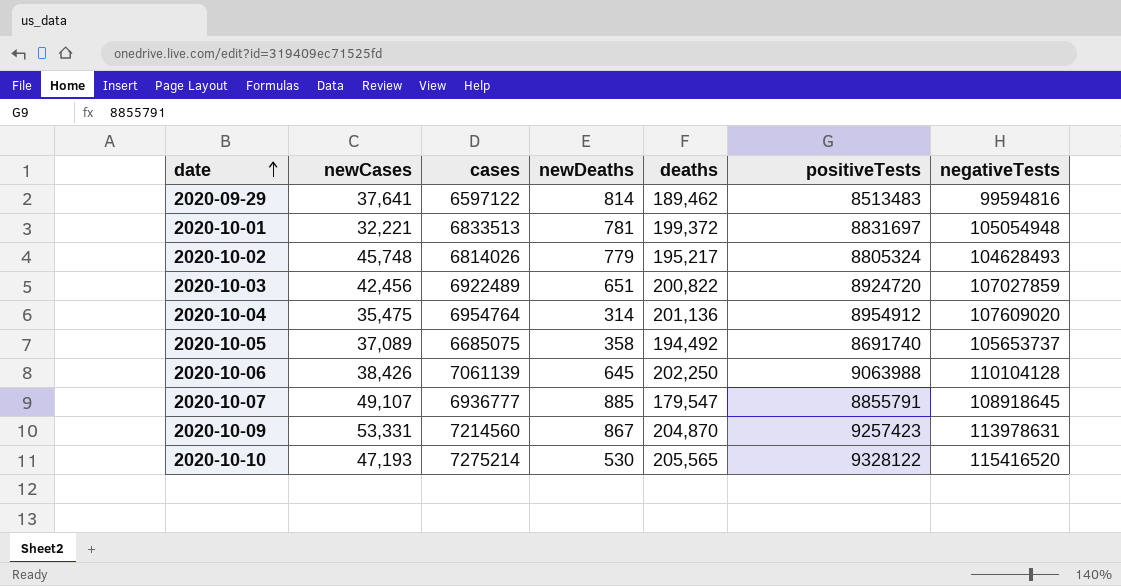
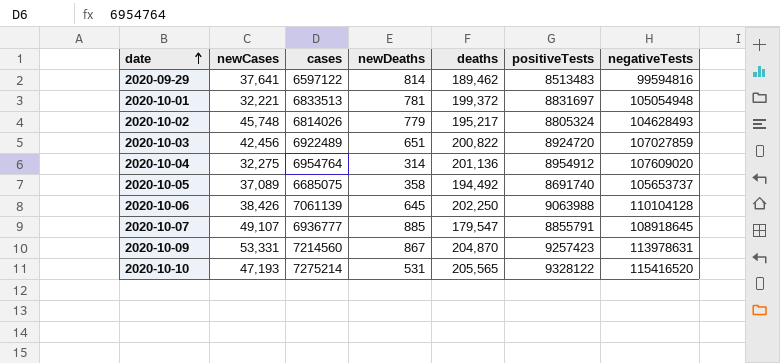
2020-10-04 | newCases: 35,475 -> 32,275
2020-10-10 | newDeaths: 530 -> 531

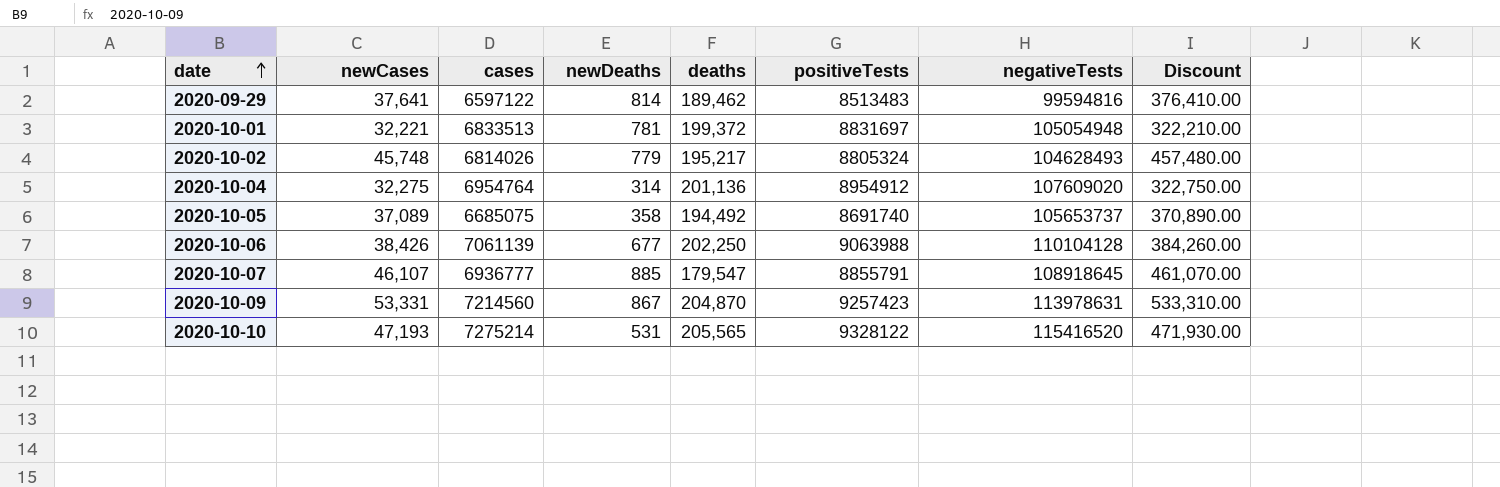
column Discount | formula: none -> [newCases] * 10
row 2020-10-03: 42,456 | 6922489 | 651 | 200,822 | 8924720 | 107027859 -> none
2020-10-06 | newDeaths: 645 -> 677
2020-10-07 | newCases: 49,107 -> 46,107

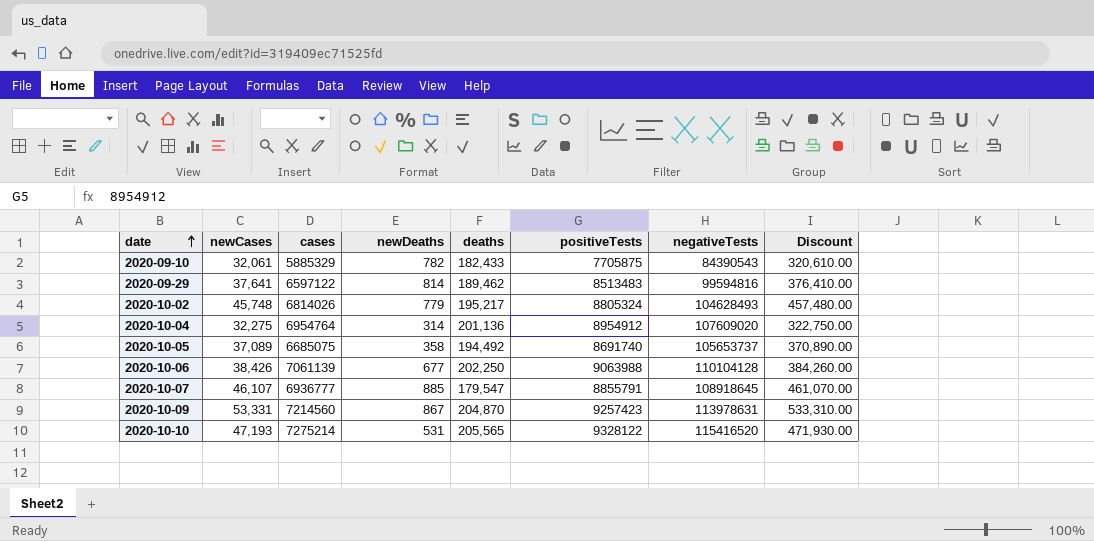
row 2020-10-01: 32,221 | 6833513 | 781 | 199,372 | 8831697 | 105054948 | 322,210.00 -> none
row 2020-09-10: none -> 32,061 | 5885329 | 782 | 182,433 | 7705875 | 84390543 | 320,610.00

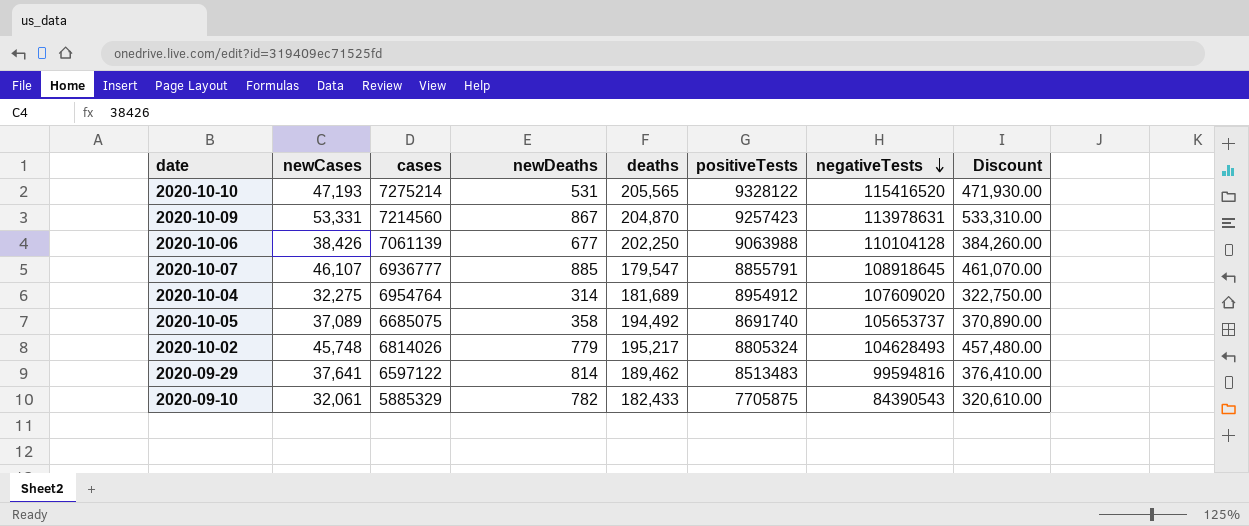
row order: date ascending -> negativeTests descending
2020-10-04 | deaths: 201,136 -> 181,689

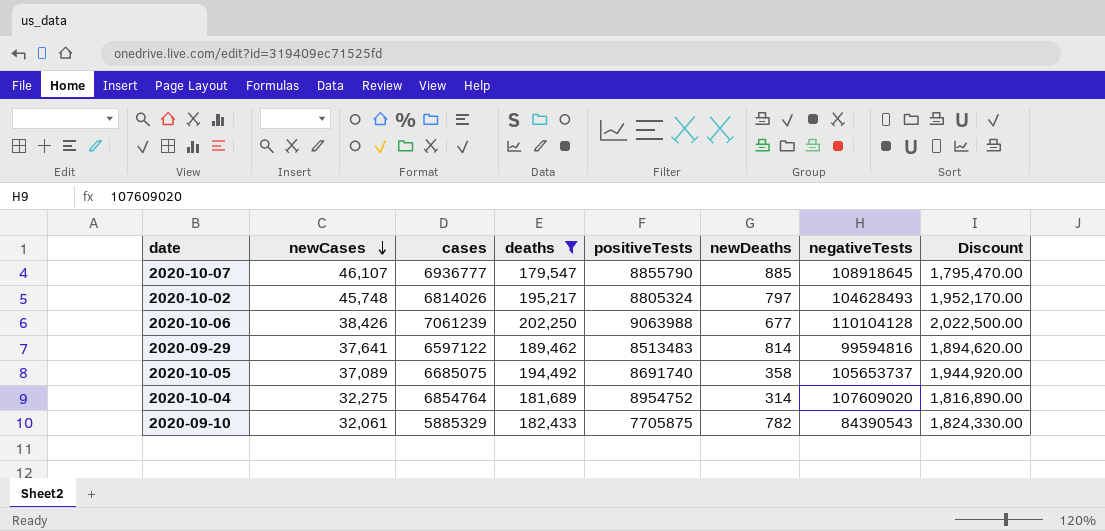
filter: none -> deaths <= 202,250
row order: negativeTests descending -> newCases descending
column newDeaths | position: 4 -> 6
column Discount | formula: [newCases] * 10 -> [deaths] * 10
2020-10-07 | positiveTests: 8855791 -> 8855790
2020-10-02 | newDeaths: 779 -> 797
2020-10-06 | cases: 7061139 -> 7061239
2020-10-04 | cases: 6954764 -> 6854764
2020-10-04 | positiveTests: 8954912 -> 8954752

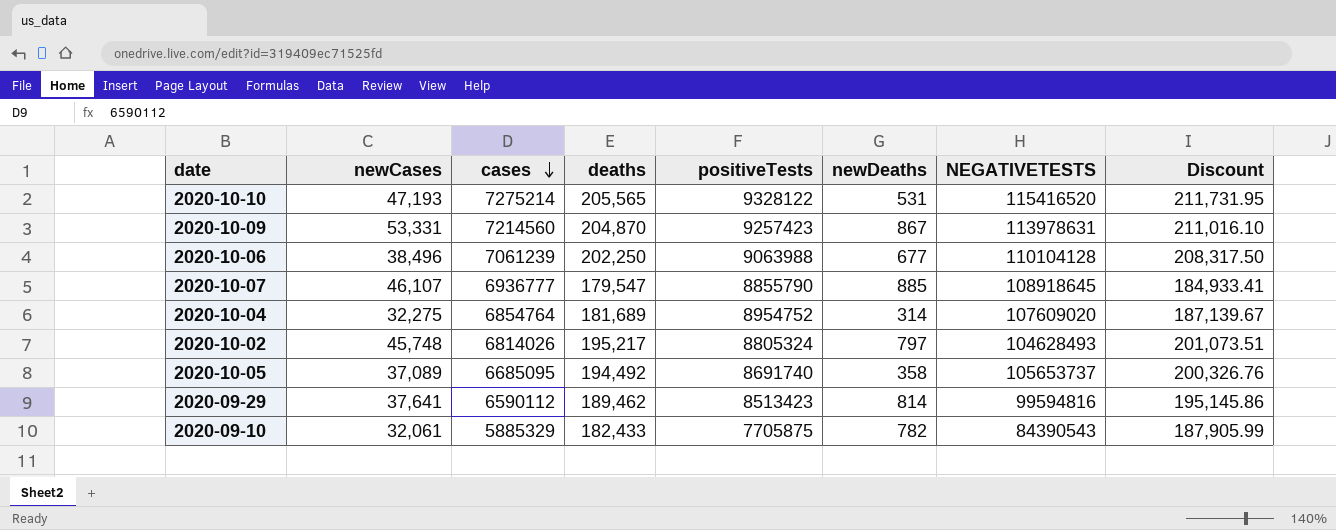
filter: deaths <= 202,250 -> none
row order: newCases descending -> cases descending
column name: negativeTests -> NEGATIVETESTS
column Discount | formula: [deaths] * 10 -> [deaths] * 1.03
2020-10-06 | newCases: 38,426 -> 38,496
2020-10-05 | cases: 6685075 -> 6685095
2020-09-29 | cases: 6597122 -> 6590112
2020-09-29 | positiveTests: 8513483 -> 8513423

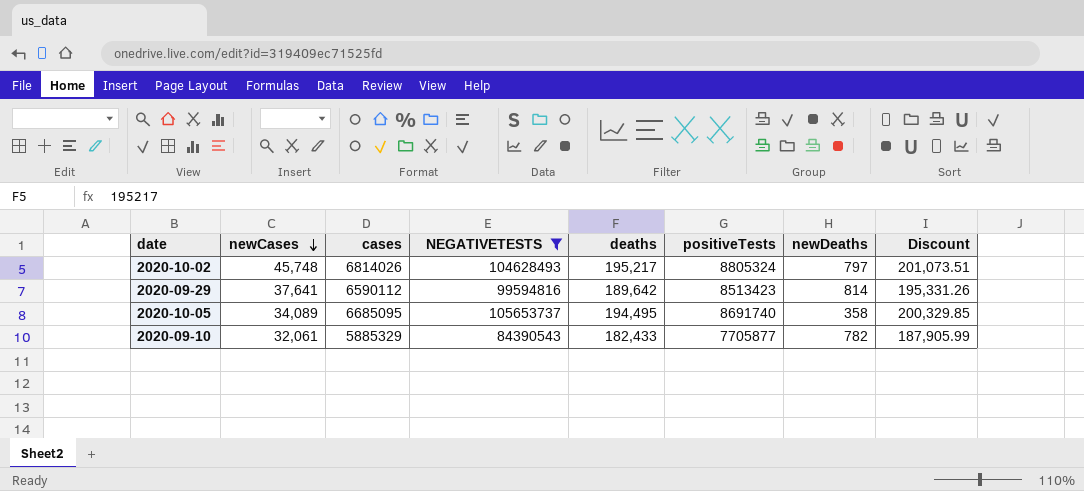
filter: none -> NEGATIVETESTS <= 105653737
row order: cases descending -> newCases descending
column NEGATIVETESTS | position: 7 -> 4
2020-09-29 | deaths: 189,462 -> 189,642
2020-09-29 | Discount: 195,145.86 -> 195,331.26
2020-10-05 | newCases: 37,089 -> 34,089
2020-10-05 | deaths: 194,492 -> 194,495
2020-10-05 | Discount: 200,326.76 -> 200,329.85
2020-09-10 | positiveTests: 7705875 -> 7705877

